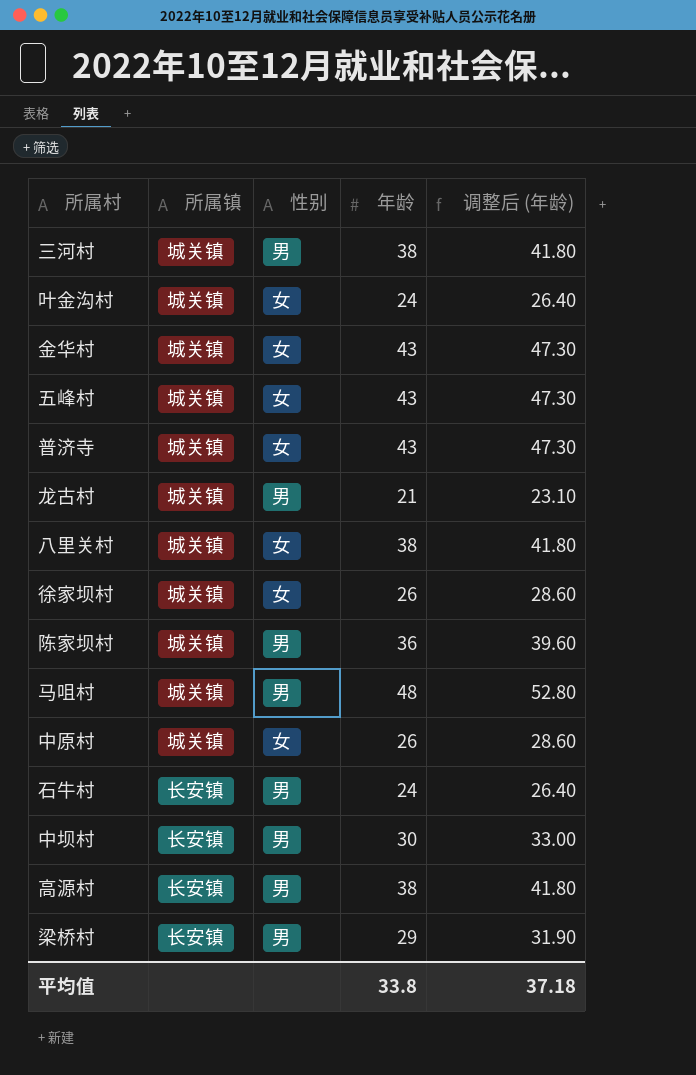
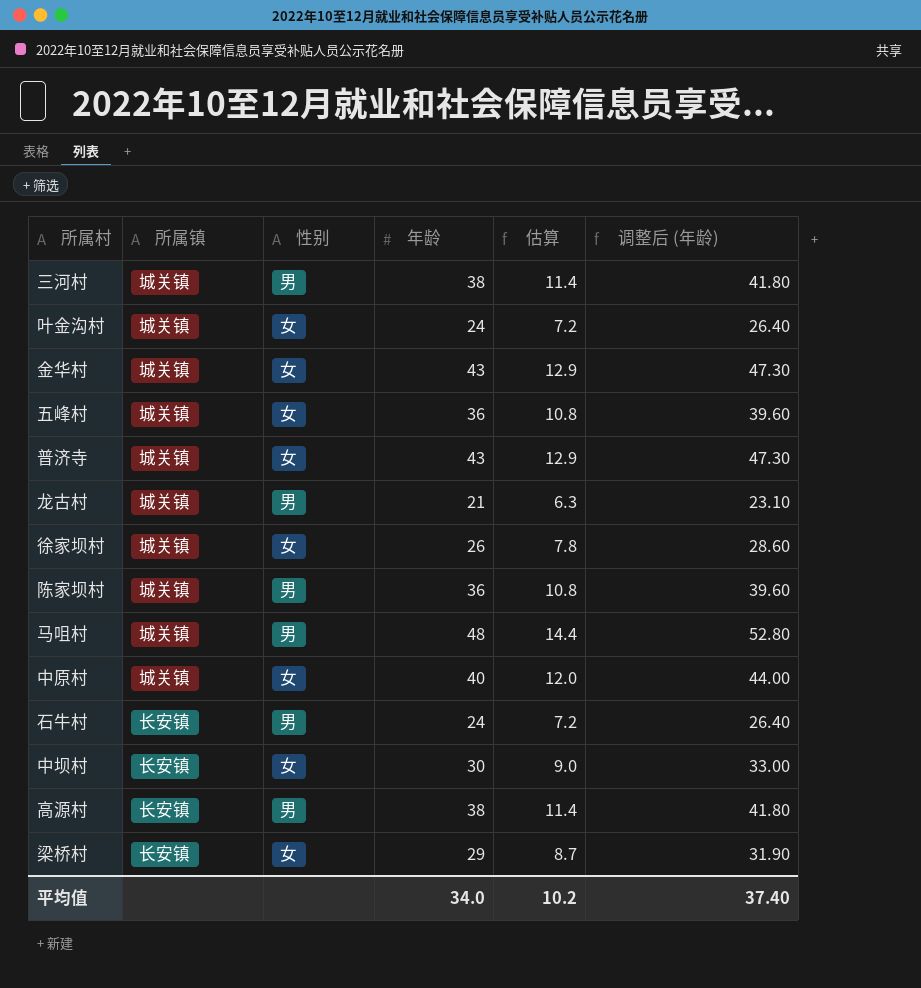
column 估算 | formula: none -> [年龄] * 0.3
row 八里关村: 城关镇 | 女 | 38 | 41.80 -> none
五峰村 | 年龄: 43 -> 36
五峰村 | 调整后 (年龄): 47.30 -> 39.60
中原村 | 年龄: 26 -> 40
中原村 | 调整后 (年龄): 28.60 -> 44.00
中坝村 | 性别: 男 -> 女
梁桥村 | 性别: 男 -> 女
平均值 | 年龄: 33.8 -> 34.0
平均值 | 调整后 (年龄): 37.18 -> 37.40

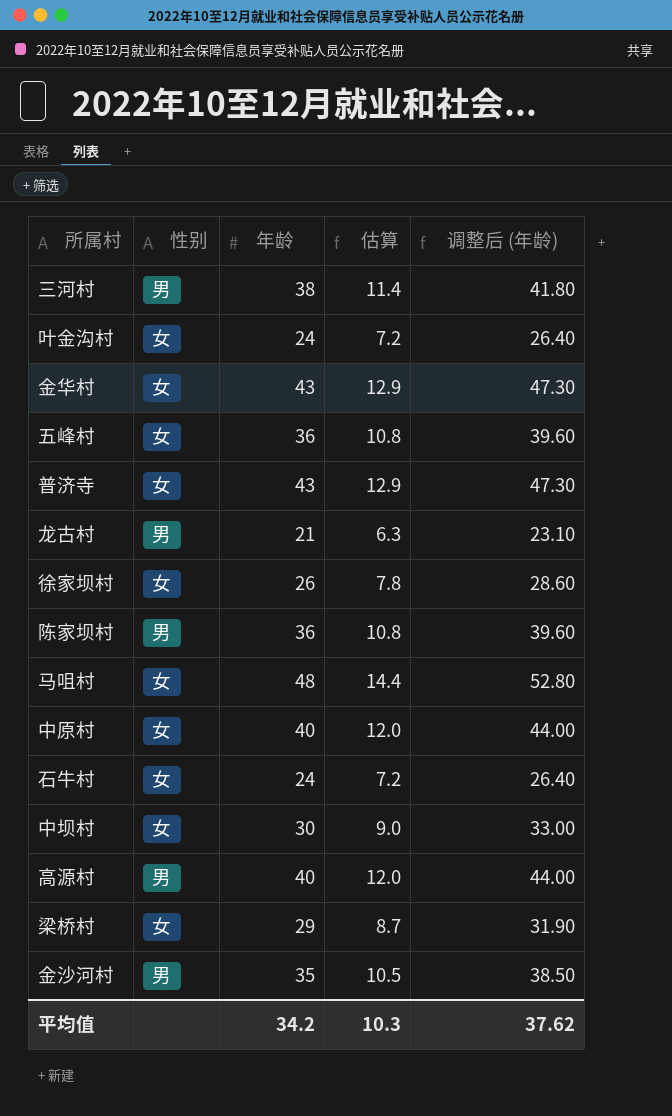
column 所属镇 | position: 2 -> none
马咀村 | 性别: 男 -> 女
石牛村 | 性别: 男 -> 女
高源村 | 年龄: 38 -> 40
高源村 | 估算: 11.4 -> 12.0
高源村 | 调整后 (年龄): 41.80 -> 44.00
row 金沙河村: none -> 男 | 35 | 10.5 | 38.50
平均值 | 年龄: 34.0 -> 34.2
平均值 | 估算: 10.2 -> 10.3
平均值 | 调整后 (年龄): 37.40 -> 37.62

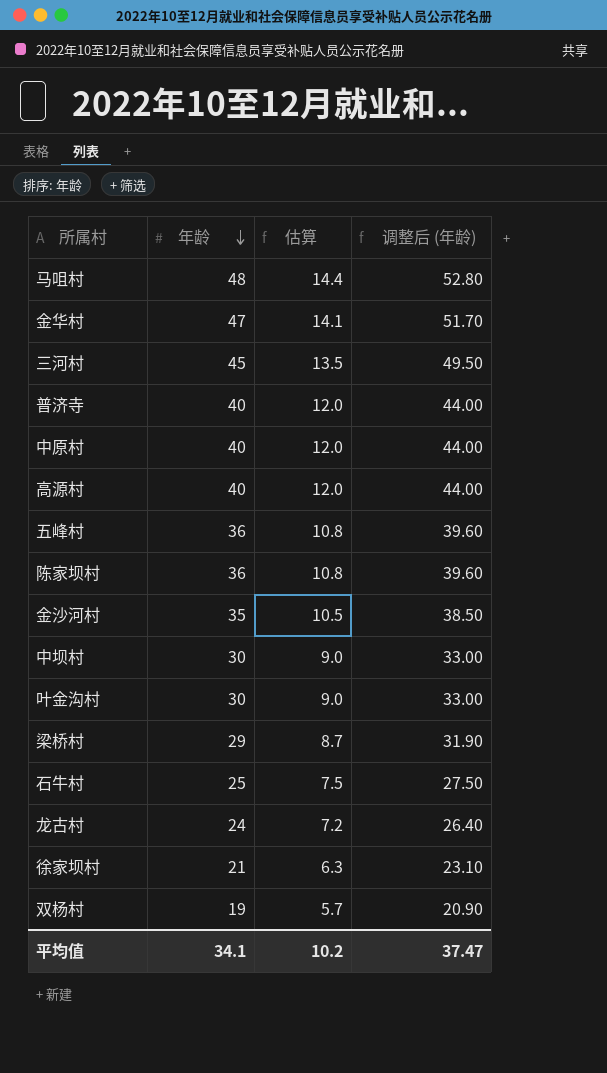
row order: none -> 年龄 descending
column 性别 | position: 2 -> none
金华村 | 年龄: 43 -> 47
金华村 | 估算: 12.9 -> 14.1
金华村 | 调整后 (年龄): 47.30 -> 51.70
三河村 | 年龄: 38 -> 45
三河村 | 估算: 11.4 -> 13.5
三河村 | 调整后 (年龄): 41.80 -> 49.50
普济寺 | 年龄: 43 -> 40
普济寺 | 估算: 12.9 -> 12.0
普济寺 | 调整后 (年龄): 47.30 -> 44.00
叶金沟村 | 年龄: 24 -> 30
叶金沟村 | 估算: 7.2 -> 9.0
叶金沟村 | 调整后 (年龄): 26.40 -> 33.00
石牛村 | 年龄: 24 -> 25
石牛村 | 估算: 7.2 -> 7.5
石牛村 | 调整后 (年龄): 26.40 -> 27.50
龙古村 | 年龄: 21 -> 24
龙古村 | 估算: 6.3 -> 7.2
龙古村 | 调整后 (年龄): 23.10 -> 26.40
徐家坝村 | 年龄: 26 -> 21
徐家坝村 | 估算: 7.8 -> 6.3
徐家坝村 | 调整后 (年龄): 28.60 -> 23.10
row 双杨村: none -> 19 | 5.7 | 20.90
平均值 | 年龄: 34.2 -> 34.1
平均值 | 估算: 10.3 -> 10.2
平均值 | 调整后 (年龄): 37.62 -> 37.47

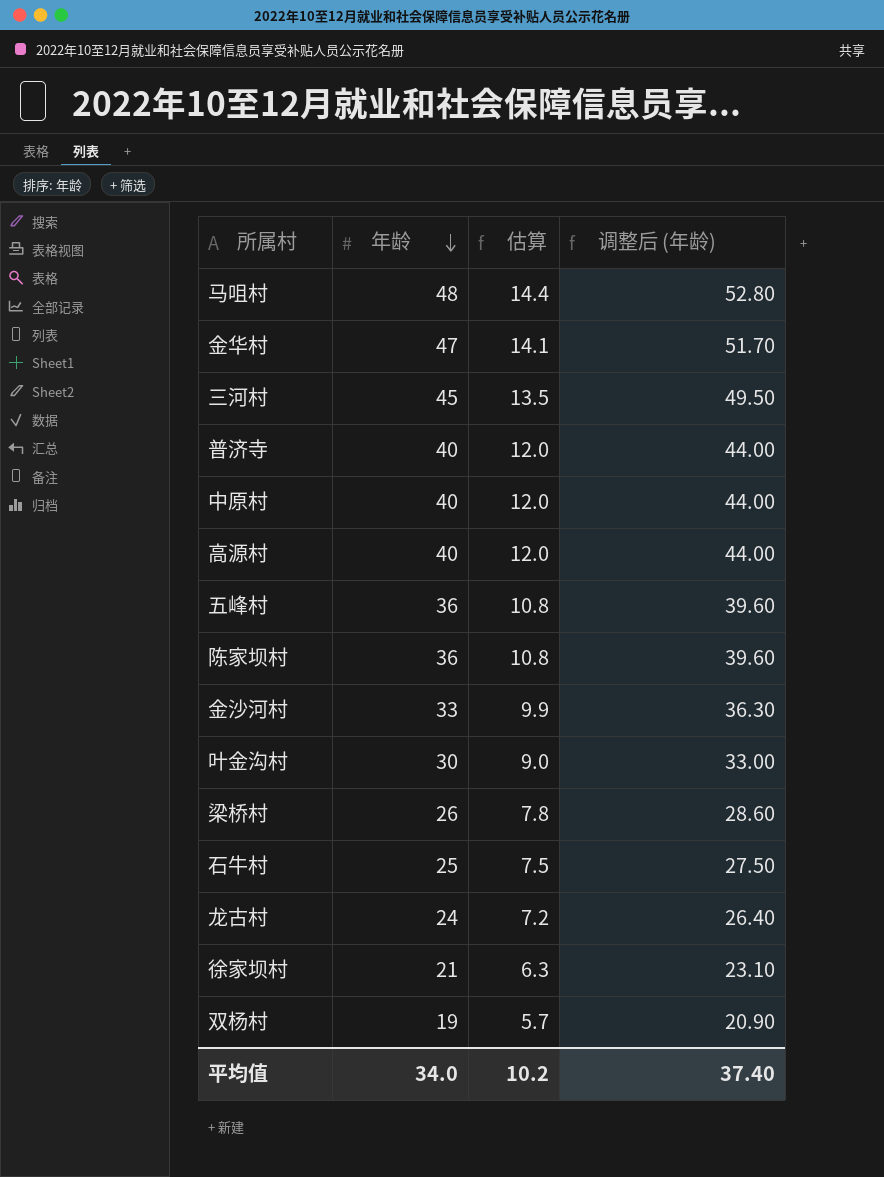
row 中坝村: 30 | 9.0 | 33.00 -> none
金沙河村 | 年龄: 35 -> 33
金沙河村 | 估算: 10.5 -> 9.9
金沙河村 | 调整后 (年龄): 38.50 -> 36.30
梁桥村 | 年龄: 29 -> 26
梁桥村 | 估算: 8.7 -> 7.8
梁桥村 | 调整后 (年龄): 31.90 -> 28.60
平均值 | 年龄: 34.1 -> 34.0
平均值 | 调整后 (年龄): 37.47 -> 37.40

